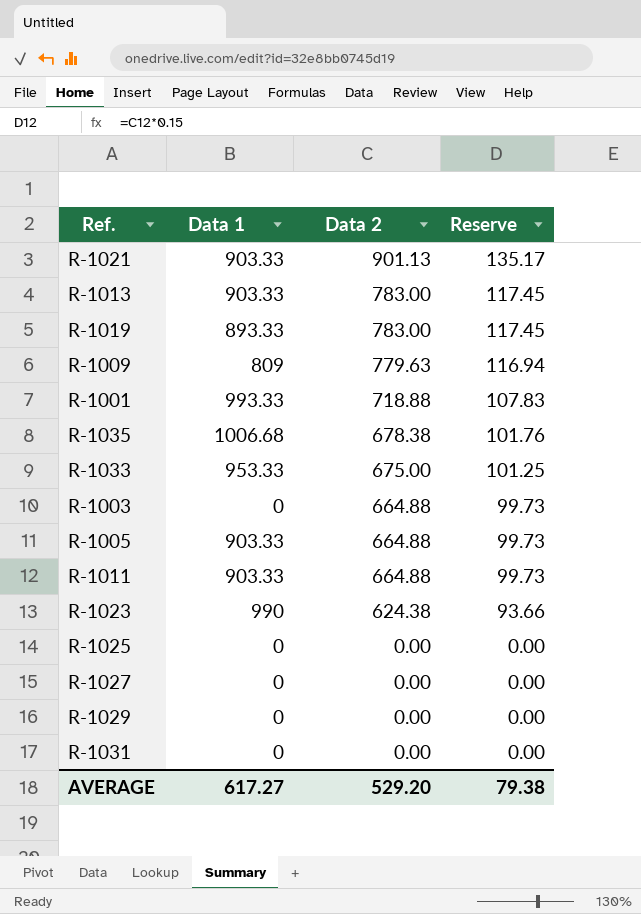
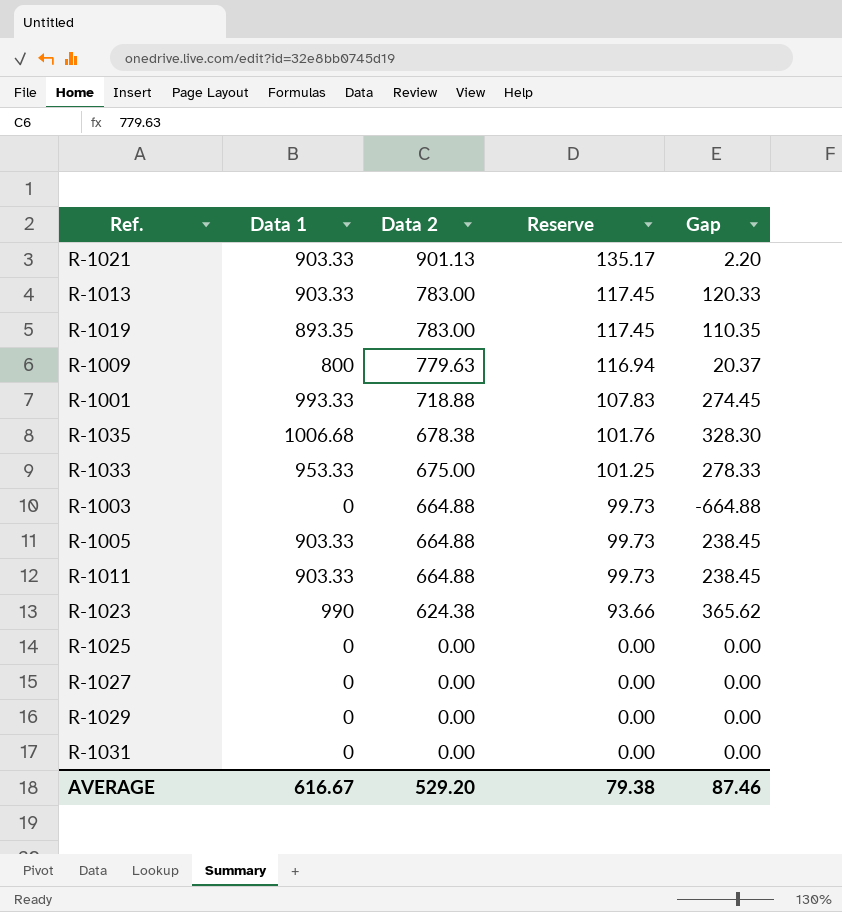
column Gap | formula: none -> [Data 1] - [Data 2]
R-1019 | Data 1: 893.33 -> 893.35
R-1009 | Data 1: 809 -> 800
AVERAGE | Data 1: 617.27 -> 616.67

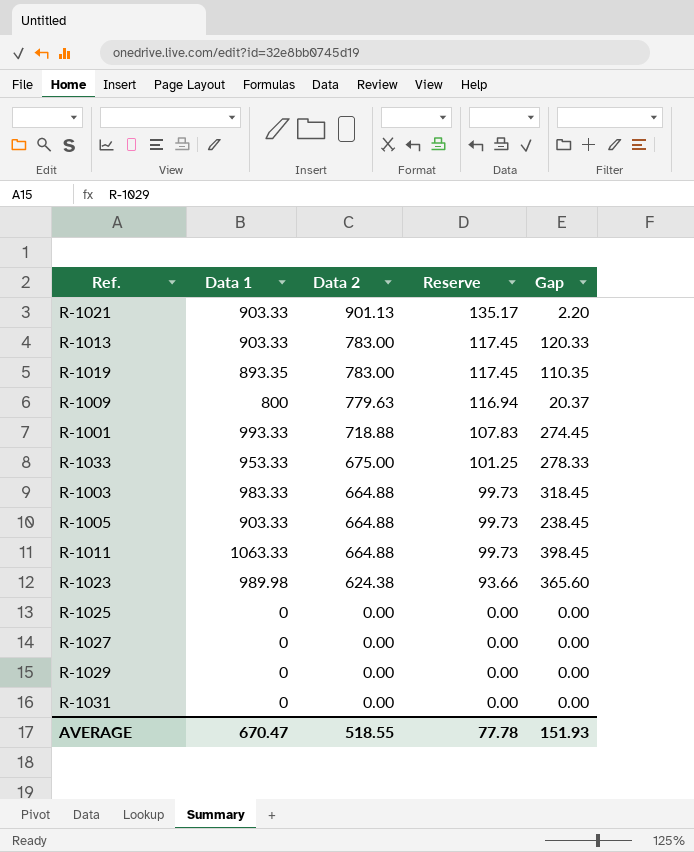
row R-1035: 1006.68 | 678.38 | 101.76 | 328.30 -> none
R-1003 | Data 1: 0 -> 983.33
R-1003 | Gap: -664.88 -> 318.45
R-1011 | Data 1: 903.33 -> 1063.33
R-1011 | Gap: 238.45 -> 398.45
R-1023 | Data 1: 990 -> 989.98
R-1023 | Gap: 365.62 -> 365.60
AVERAGE | Data 1: 616.67 -> 670.47
AVERAGE | Data 2: 529.20 -> 518.55
AVERAGE | Reserve: 79.38 -> 77.78
AVERAGE | Gap: 87.46 -> 151.93

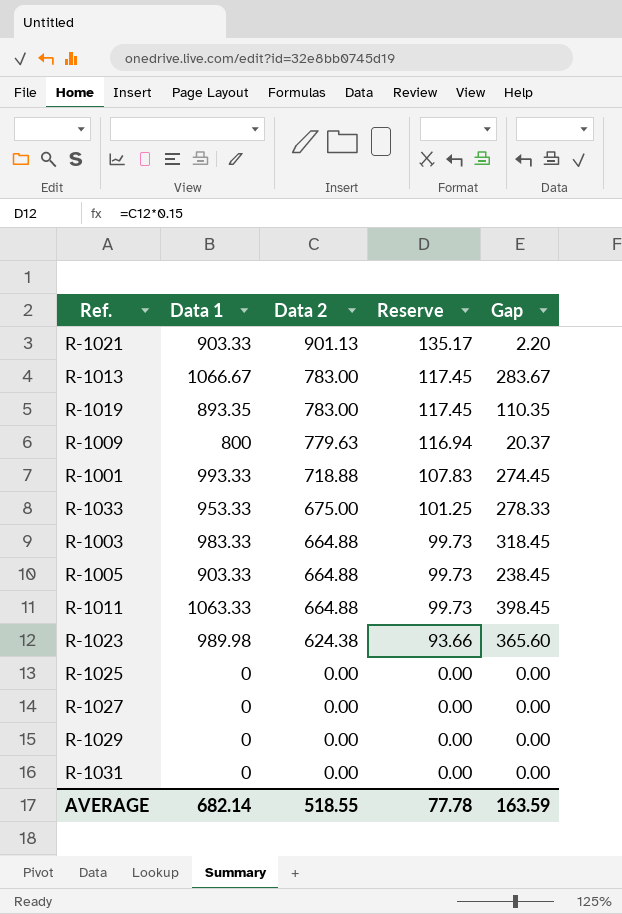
R-1013 | Data 1: 903.33 -> 1066.67
R-1013 | Gap: 120.33 -> 283.67
AVERAGE | Data 1: 670.47 -> 682.14
AVERAGE | Gap: 151.93 -> 163.59

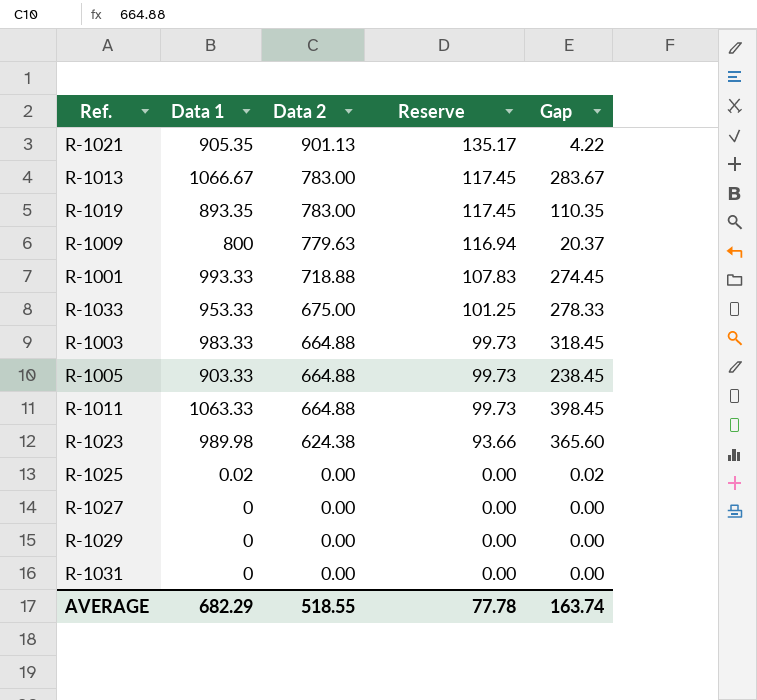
R-1021 | Data 1: 903.33 -> 905.35
R-1021 | Gap: 2.20 -> 4.22
R-1025 | Data 1: 0 -> 0.02
R-1025 | Gap: 0.00 -> 0.02
AVERAGE | Data 1: 682.14 -> 682.29
AVERAGE | Gap: 163.59 -> 163.74

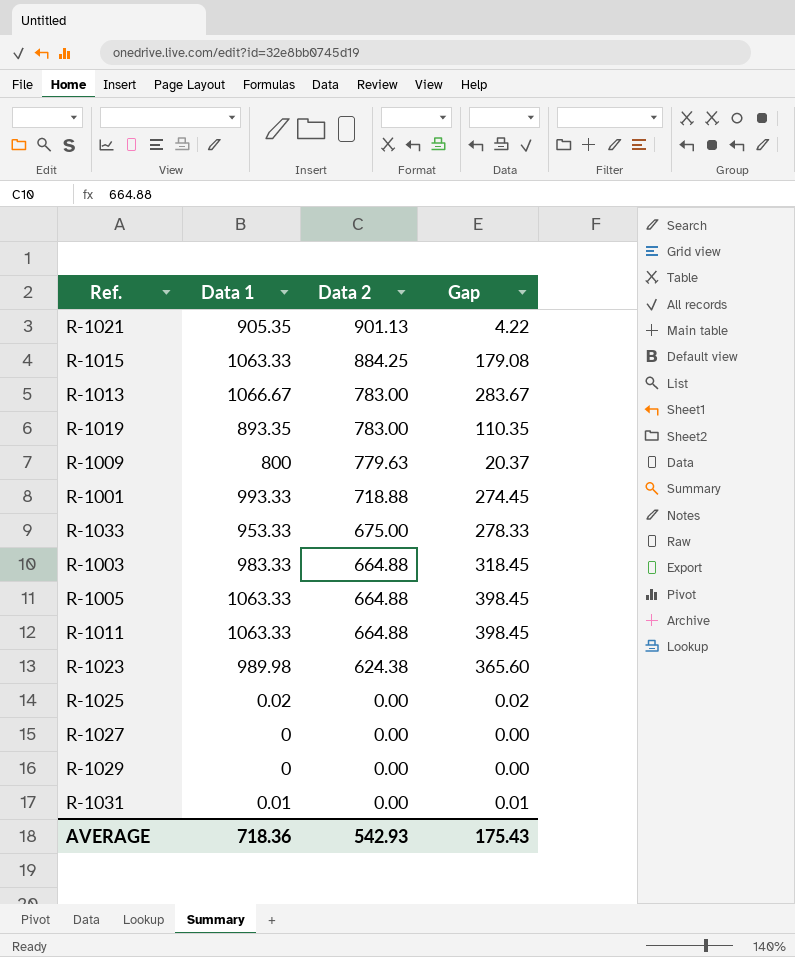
column Reserve | formula: [Data 2] * 0.15 -> none
row R-1015: none -> 1063.33 | 884.25 | 179.08
R-1005 | Data 1: 903.33 -> 1063.33
R-1005 | Gap: 238.45 -> 398.45
R-1031 | Data 1: 0 -> 0.01
R-1031 | Gap: 0.00 -> 0.01
AVERAGE | Data 1: 682.29 -> 718.36
AVERAGE | Data 2: 518.55 -> 542.93
AVERAGE | Gap: 163.74 -> 175.43

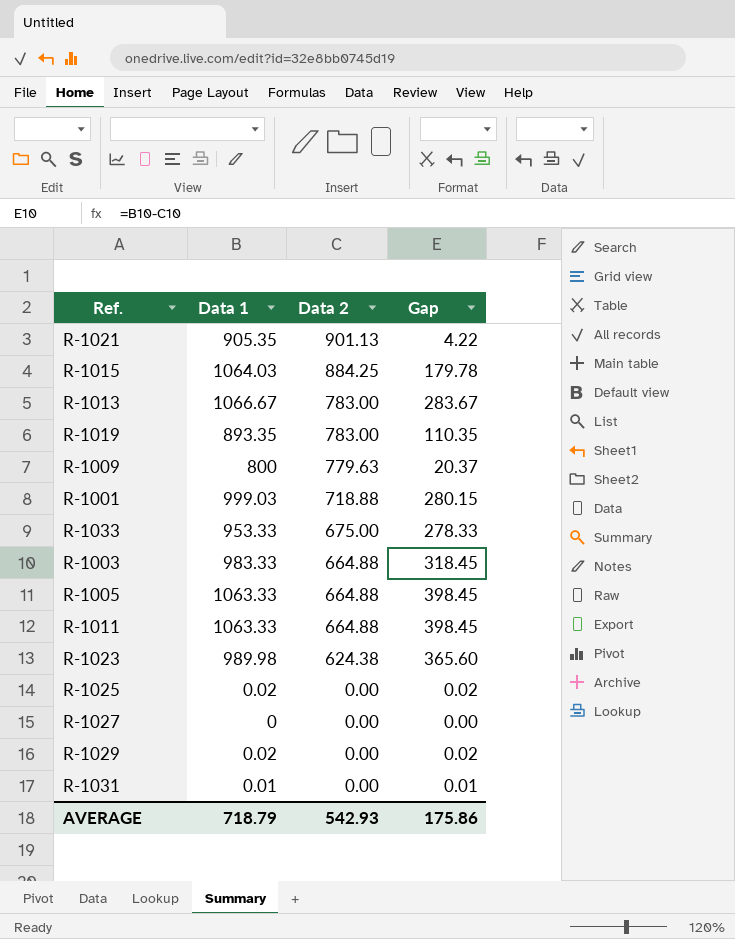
R-1015 | Data 1: 1063.33 -> 1064.03
R-1015 | Gap: 179.08 -> 179.78
R-1001 | Data 1: 993.33 -> 999.03
R-1001 | Gap: 274.45 -> 280.15
R-1029 | Data 1: 0 -> 0.02
R-1029 | Gap: 0.00 -> 0.02
AVERAGE | Data 1: 718.36 -> 718.79
AVERAGE | Gap: 175.43 -> 175.86

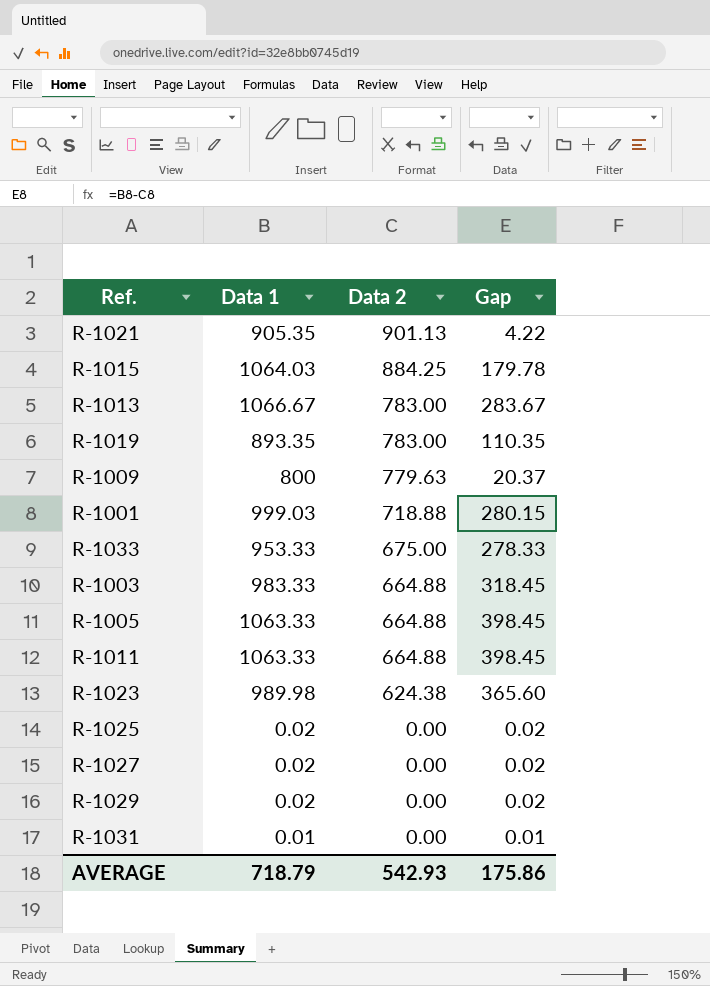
R-1027 | Data 1: 0 -> 0.02
R-1027 | Gap: 0.00 -> 0.02

